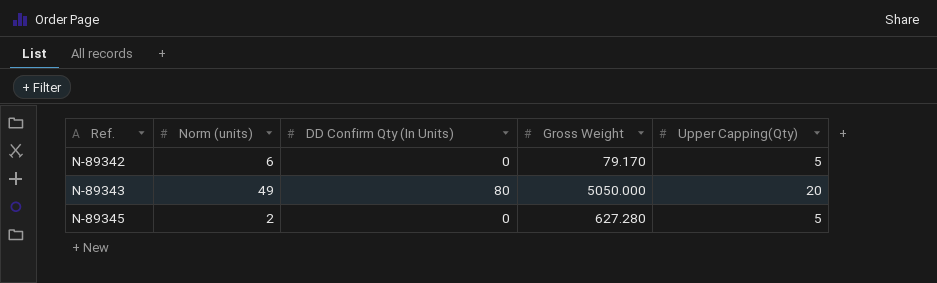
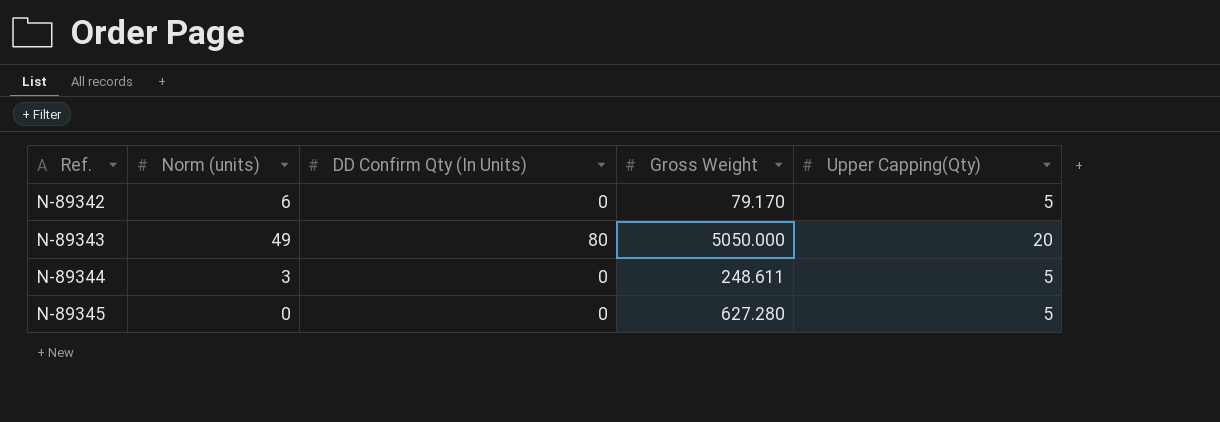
row N-89344: none -> 3 | 0 | 248.611 | 5
N-89345 | Norm (units): 2 -> 0

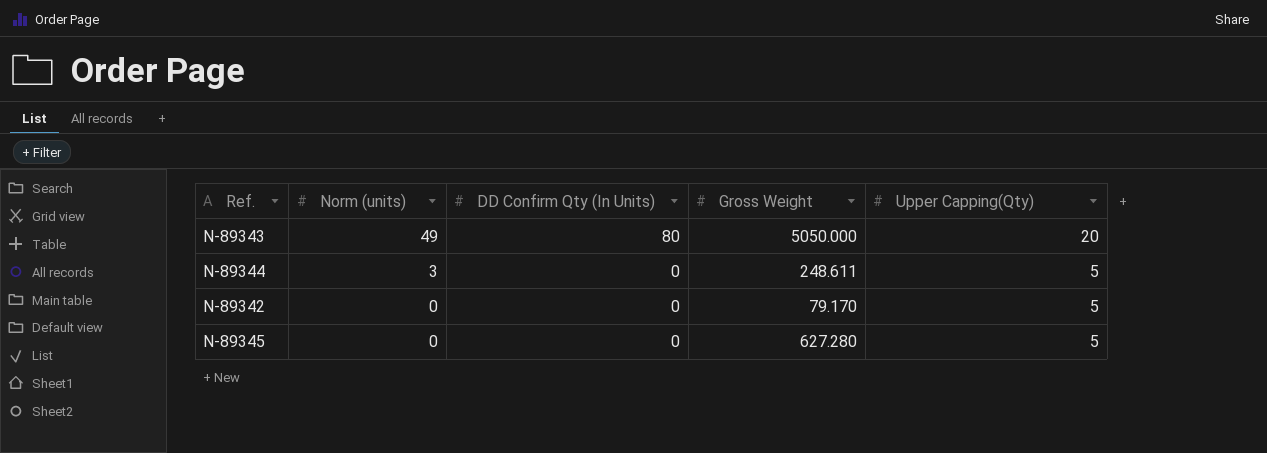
row order: Ref. ascending -> Norm (units) descending
N-89342 | Norm (units): 6 -> 0

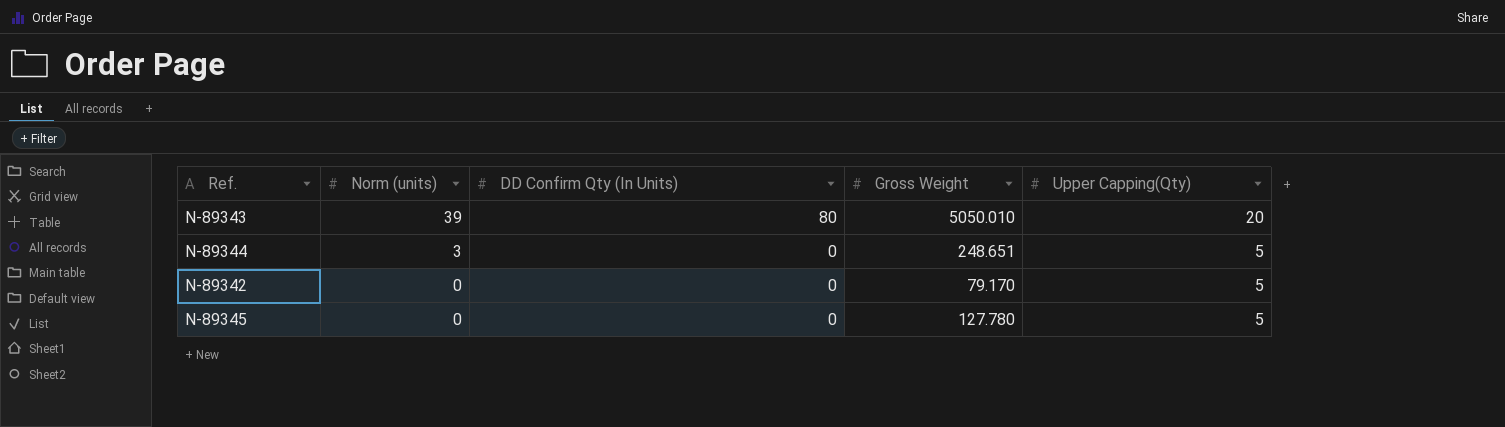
N-89343 | Norm (units): 49 -> 39
N-89343 | Gross Weight: 5050.000 -> 5050.010
N-89344 | Gross Weight: 248.611 -> 248.651
N-89345 | Gross Weight: 627.280 -> 127.780

